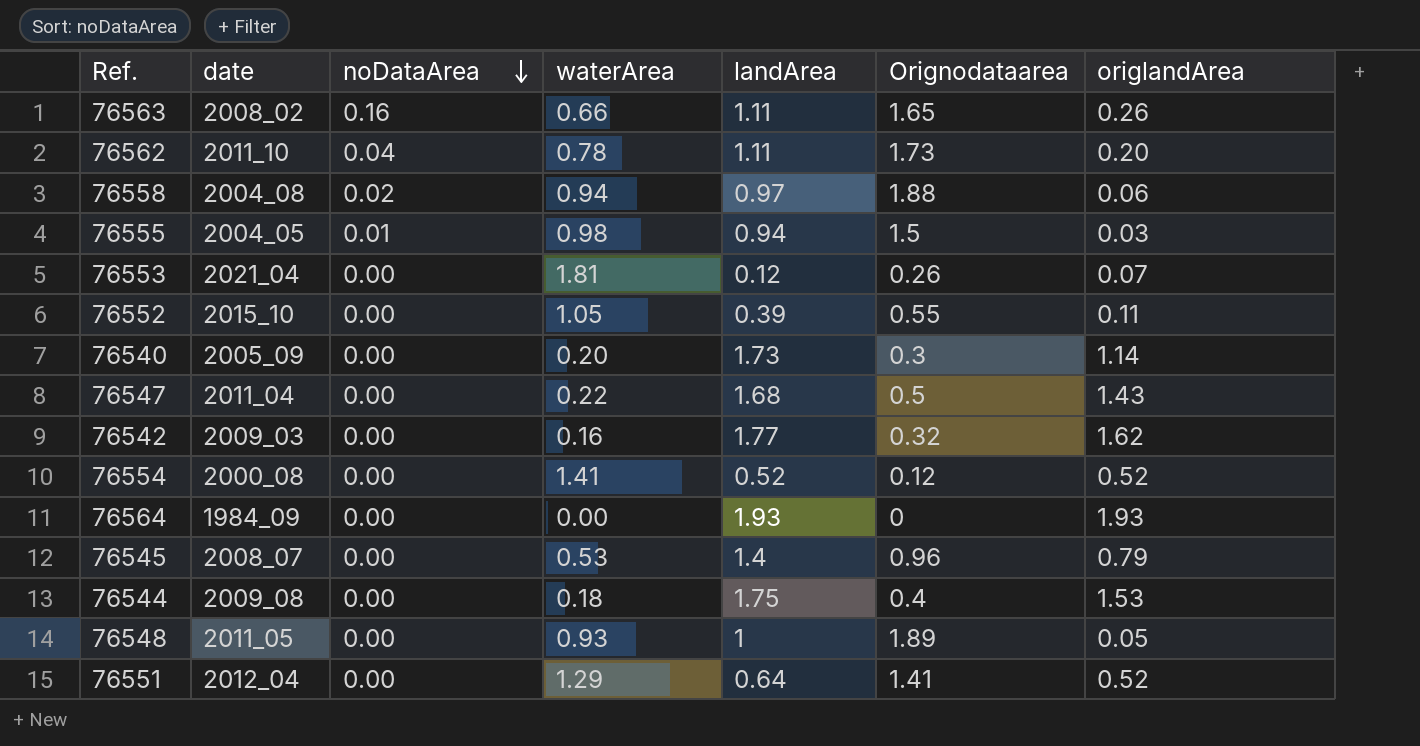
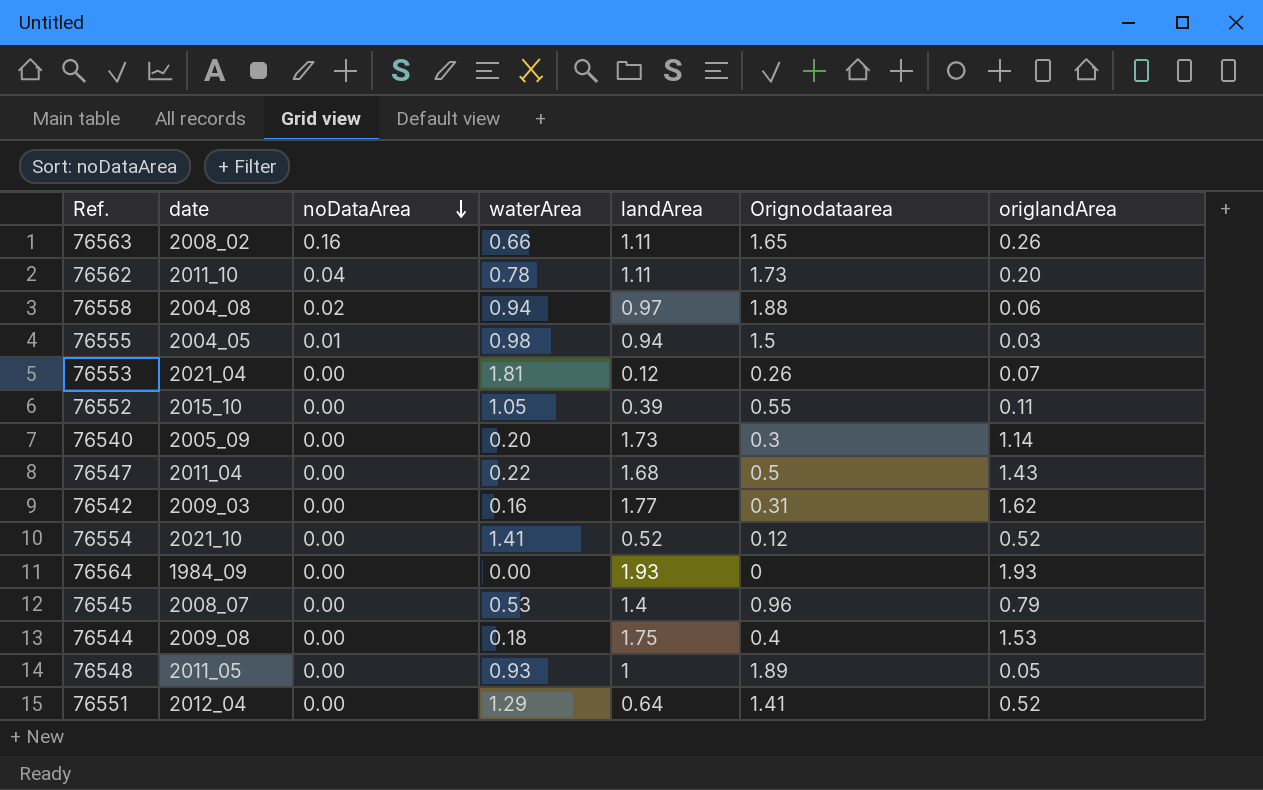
76542 | Orignodataarea: 0.32 -> 0.31
76554 | date: 2000_08 -> 2021_10

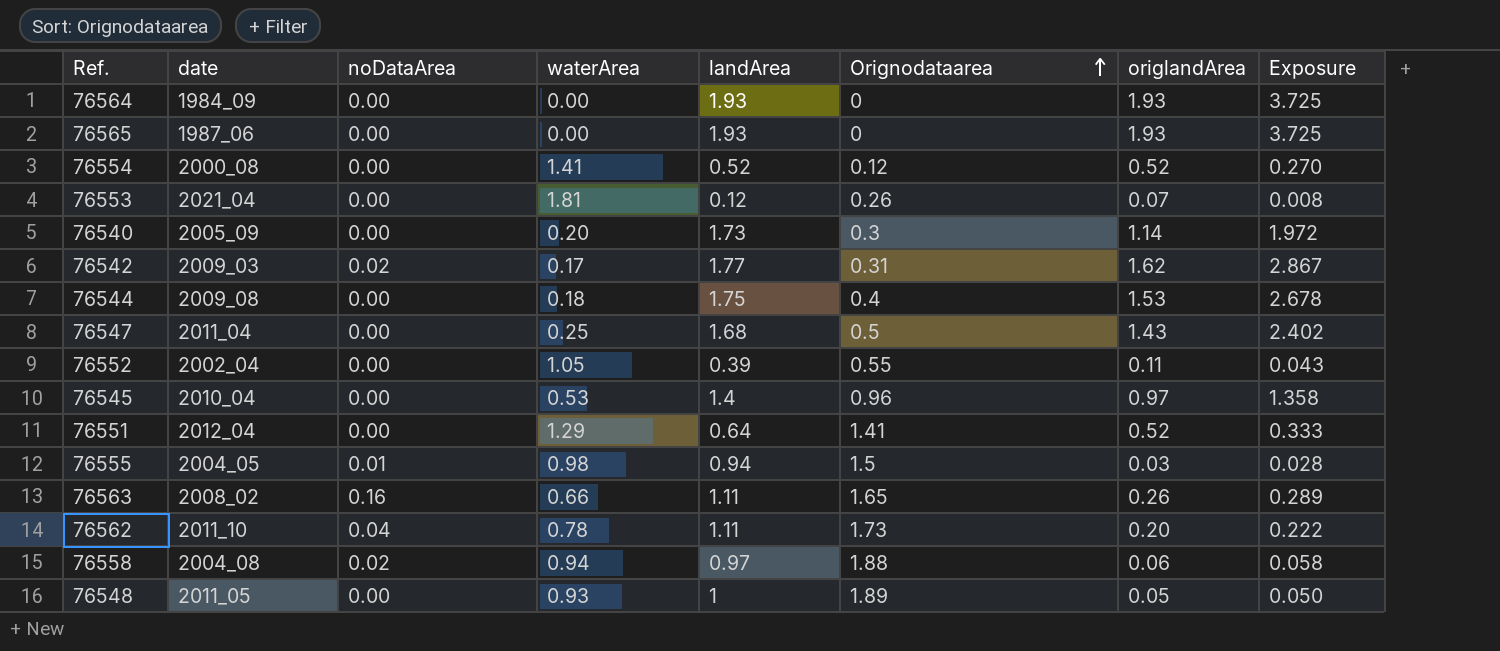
row order: noDataArea descending -> Orignodataarea ascending
column Exposure | formula: none -> [landArea] * [origlandArea]
row 76565: none -> 1987_06 | 0.00 | 0.00 | 1.93 | 0 | 1.93 | 3.725
76554 | date: 2021_10 -> 2000_08
76542 | noDataArea: 0.00 -> 0.02
76542 | waterArea: 0.16 -> 0.17
76547 | waterArea: 0.22 -> 0.25
76552 | date: 2015_10 -> 2002_04
76545 | date: 2008_07 -> 2010_04
76545 | origlandArea: 0.79 -> 0.97

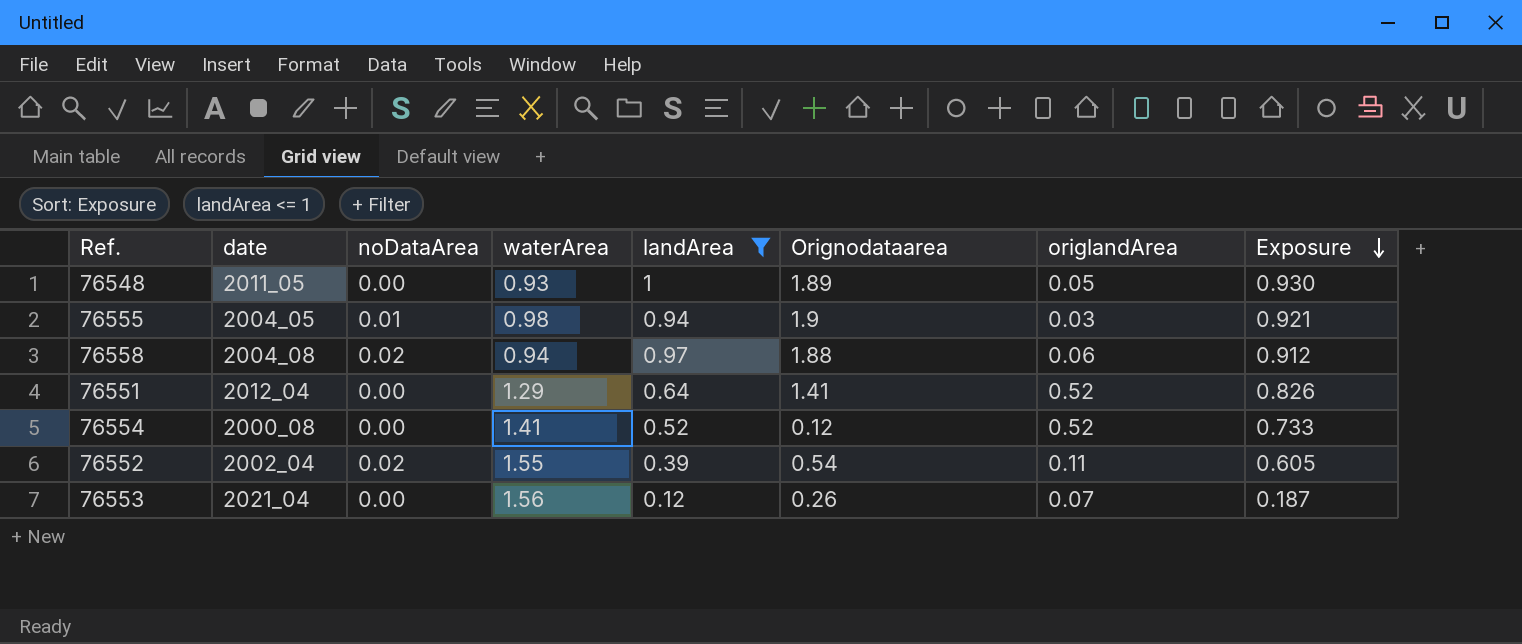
filter: none -> landArea <= 1
row order: Orignodataarea ascending -> Exposure descending
column Exposure | formula: [landArea] * [origlandArea] -> [waterArea] * [landArea]
76555 | Orignodataarea: 1.5 -> 1.9
76552 | noDataArea: 0.00 -> 0.02
76552 | waterArea: 1.05 -> 1.55
76552 | Orignodataarea: 0.55 -> 0.54
76553 | waterArea: 1.81 -> 1.56

